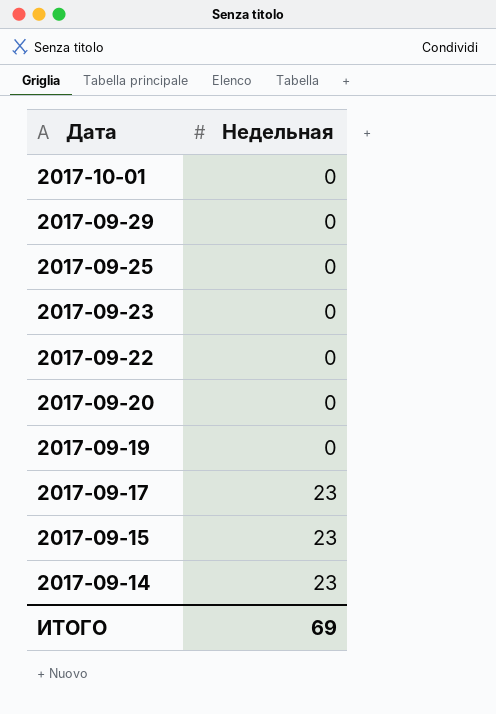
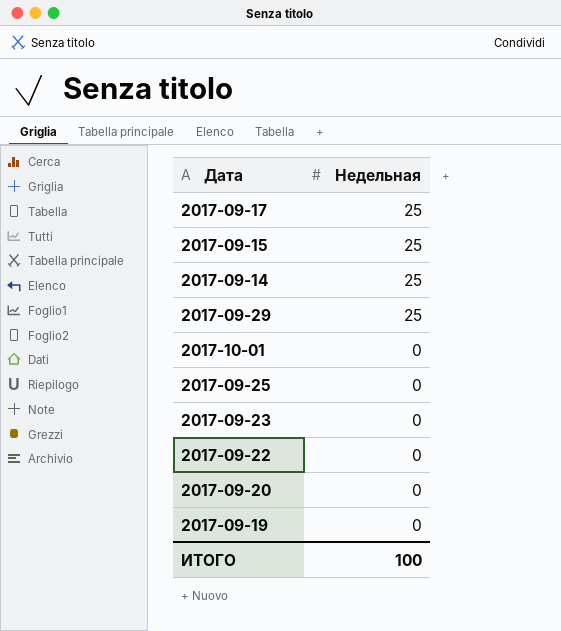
row order: Дата descending -> Недельная descending
2017-09-17 | Недельная: 23 -> 25
2017-09-15 | Недельная: 23 -> 25
2017-09-14 | Недельная: 23 -> 25
2017-09-29 | Недельная: 0 -> 25
ИТОГО | Недельная: 69 -> 100

